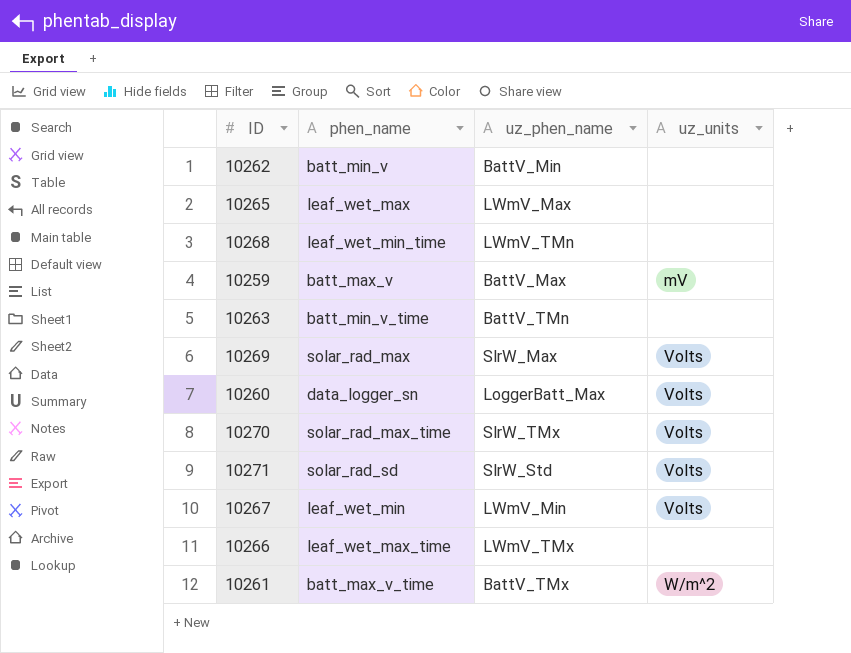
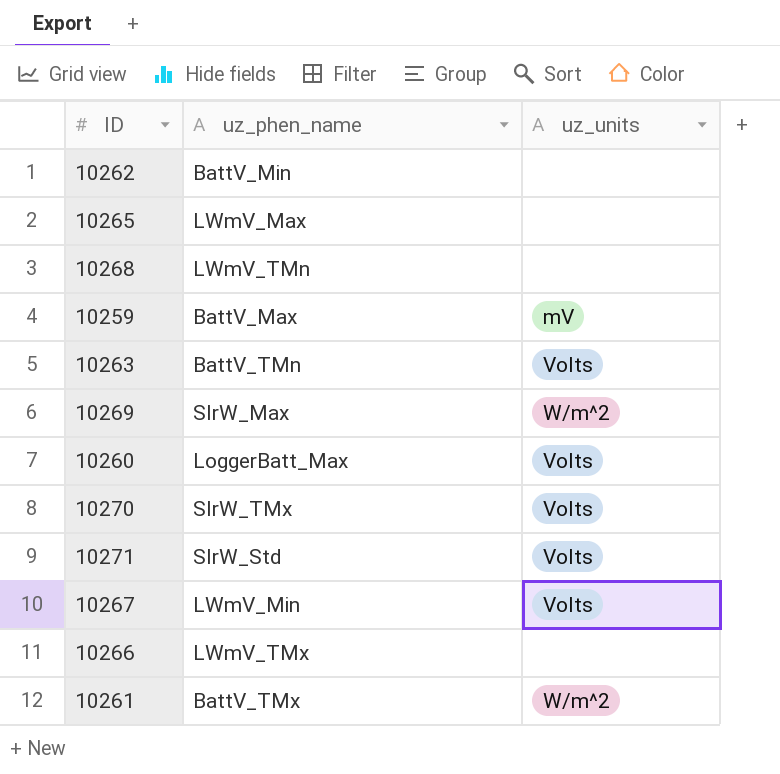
column phen_name | position: 2 -> none
10263 | uz_units: none -> Volts
10269 | uz_units: Volts -> W/m^2

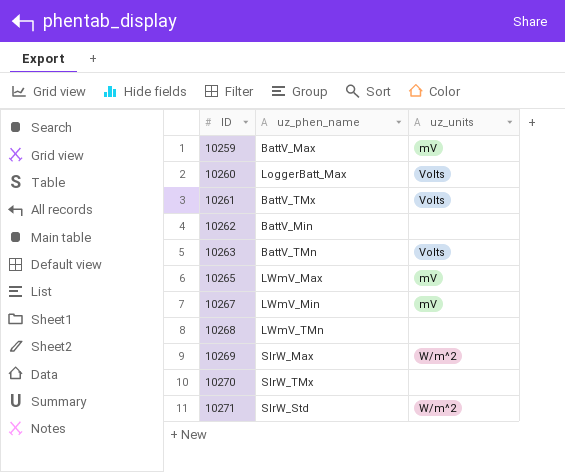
row order: none -> ID ascending
row 10266: LWmV_TMx | none -> none
10261 | uz_units: W/m^2 -> Volts
10265 | uz_units: none -> mV
10267 | uz_units: Volts -> mV
10270 | uz_units: Volts -> none
10271 | uz_units: Volts -> W/m^2

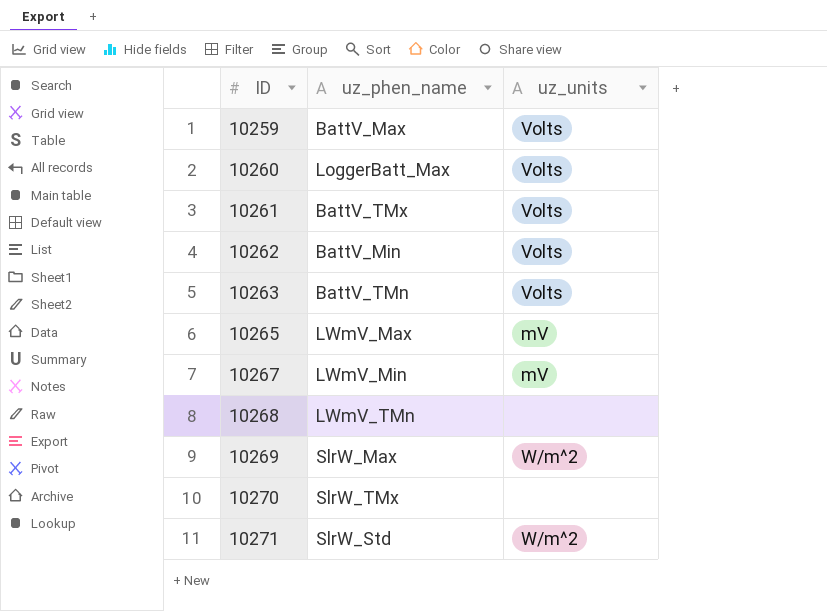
10259 | uz_units: mV -> Volts
10262 | uz_units: none -> Volts

